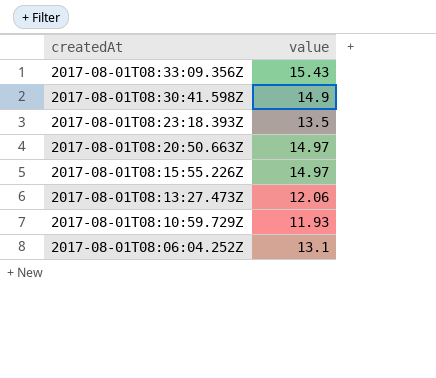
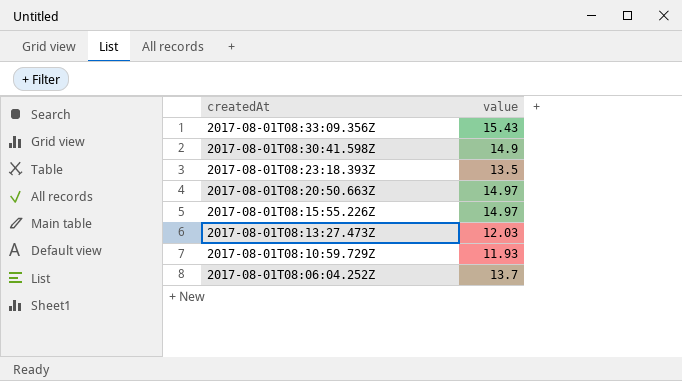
2017-08-01T08:13:27.473Z | value: 12.06 -> 12.03
2017-08-01T08:06:04.252Z | value: 13.1 -> 13.7

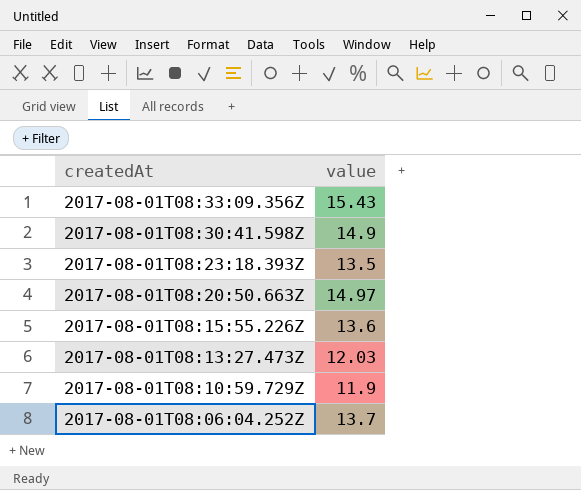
2017-08-01T08:15:55.226Z | value: 14.97 -> 13.6
2017-08-01T08:10:59.729Z | value: 11.93 -> 11.9

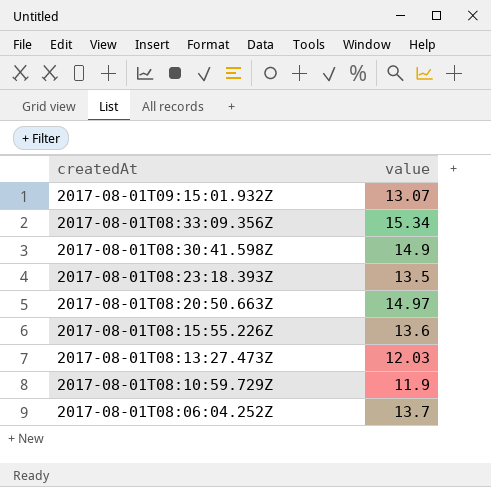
row 2017-08-01T09:15:01.932Z: none -> 13.07
2017-08-01T08:33:09.356Z | value: 15.43 -> 15.34

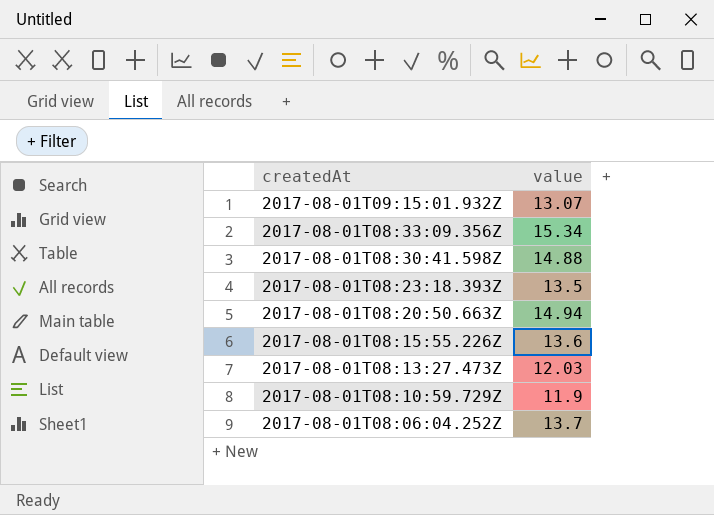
2017-08-01T08:30:41.598Z | value: 14.9 -> 14.88
2017-08-01T08:20:50.663Z | value: 14.97 -> 14.94

